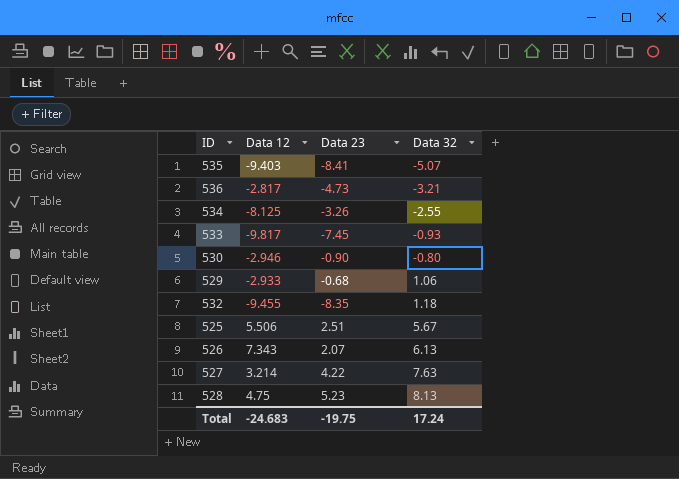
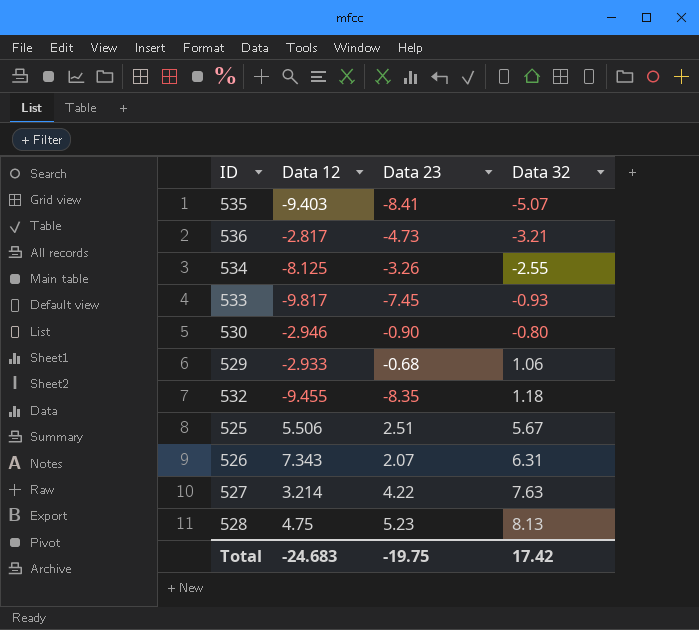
526 | Data 32: 6.13 -> 6.31
Total | Data 32: 17.24 -> 17.42

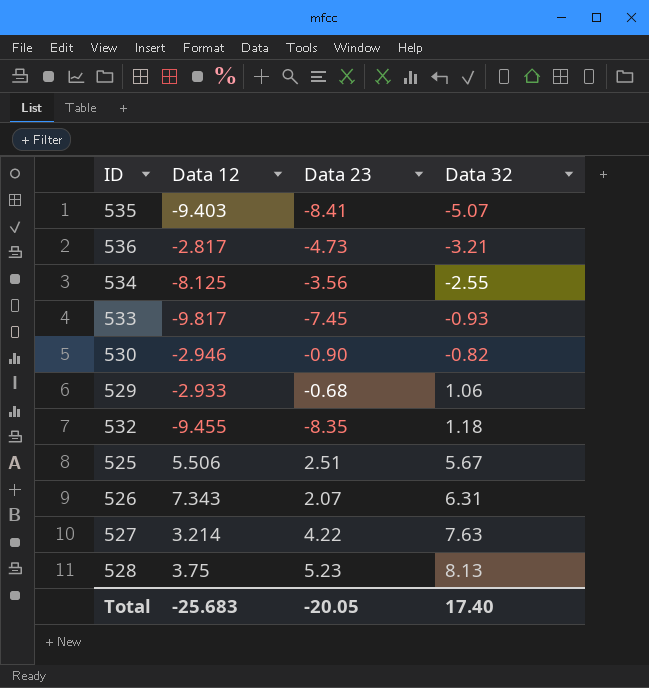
534 | Data 23: -3.26 -> -3.56
530 | Data 32: -0.80 -> -0.82
528 | Data 12: 4.75 -> 3.75
Total | Data 12: -24.683 -> -25.683
Total | Data 23: -19.75 -> -20.05
Total | Data 32: 17.42 -> 17.40

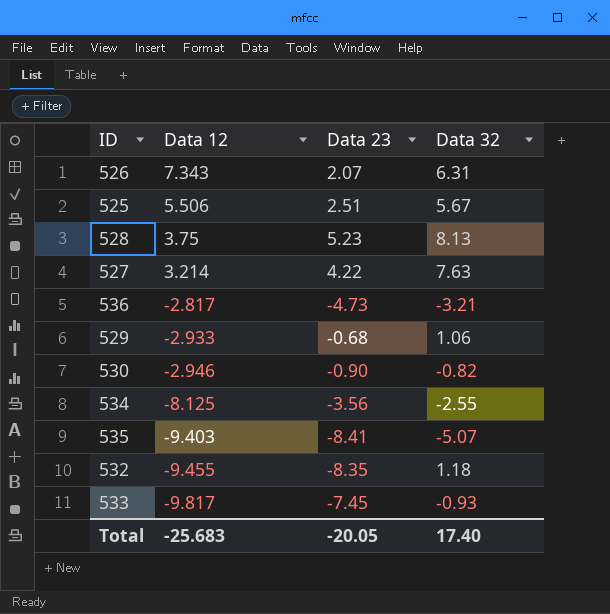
row order: Data 32 ascending -> Data 12 descending

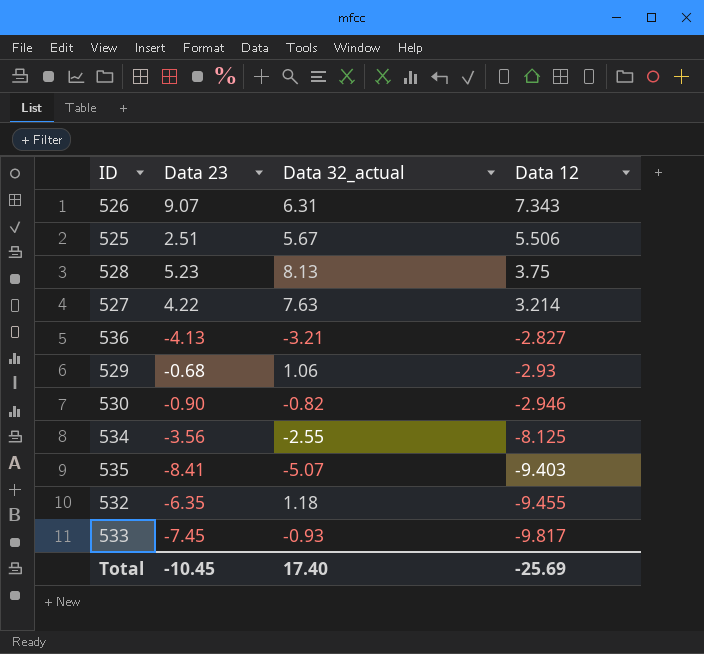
column name: Data 32 -> Data 32_actual
column Data 12 | position: 2 -> 4
526 | Data 23: 2.07 -> 9.07
536 | Data 23: -4.73 -> -4.13
536 | Data 12: -2.817 -> -2.827
529 | Data 12: -2.933 -> -2.93
532 | Data 23: -8.35 -> -6.35
Total | Data 23: -20.05 -> -10.45
Total | Data 12: -25.683 -> -25.69

